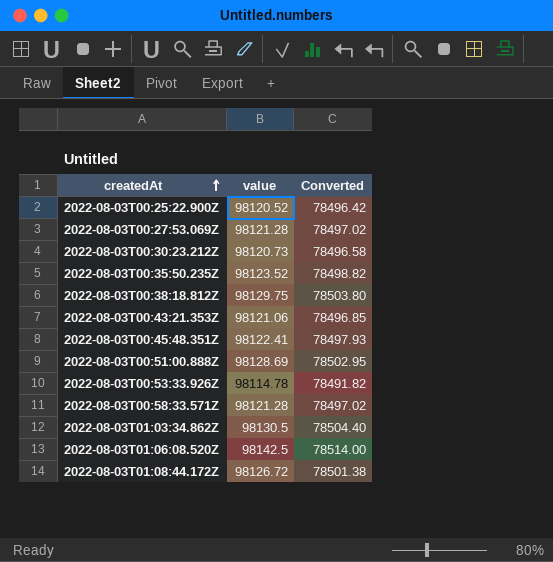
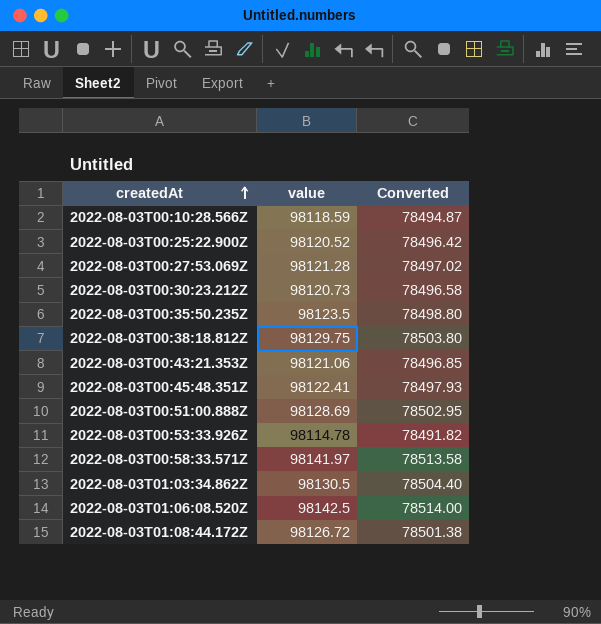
row 2022-08-03T00:10:28.566Z: none -> 98118.59 | 78494.87
2022-08-03T00:35:50.235Z | value: 98123.52 -> 98123.5
2022-08-03T00:35:50.235Z | Converted: 78498.82 -> 78498.80
2022-08-03T00:58:33.571Z | value: 98121.28 -> 98141.97
2022-08-03T00:58:33.571Z | Converted: 78497.02 -> 78513.58

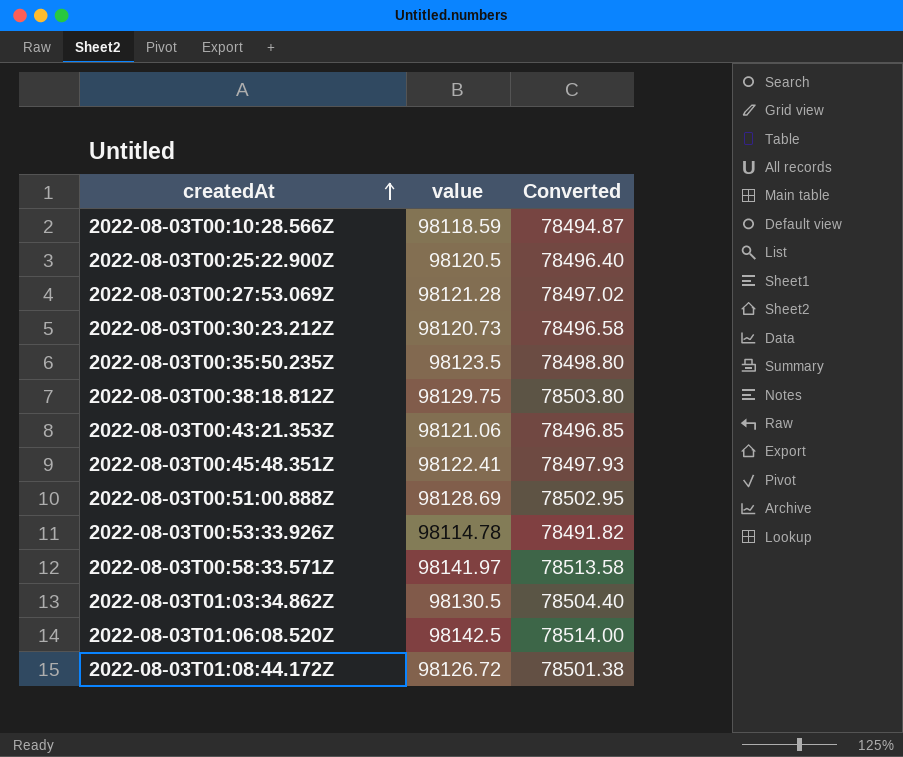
2022-08-03T00:25:22.900Z | value: 98120.52 -> 98120.5
2022-08-03T00:25:22.900Z | Converted: 78496.42 -> 78496.40

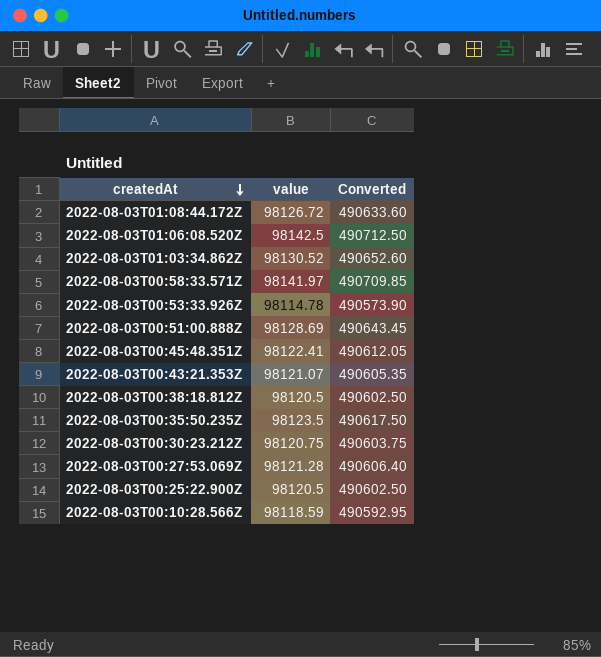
row order: createdAt ascending -> createdAt descending
column Converted | formula: [value] * 0.8 -> [value] * 5
2022-08-03T01:03:34.862Z | value: 98130.5 -> 98130.52
2022-08-03T00:43:21.353Z | value: 98121.06 -> 98121.07
2022-08-03T00:38:18.812Z | value: 98129.75 -> 98120.5
2022-08-03T00:30:23.212Z | value: 98120.73 -> 98120.75

